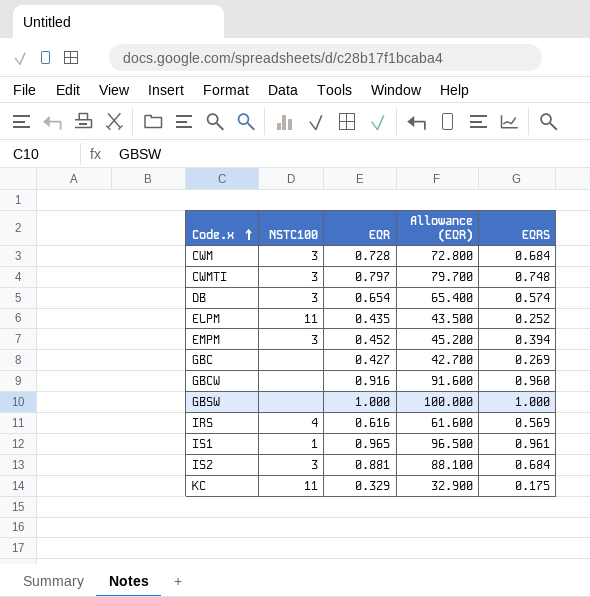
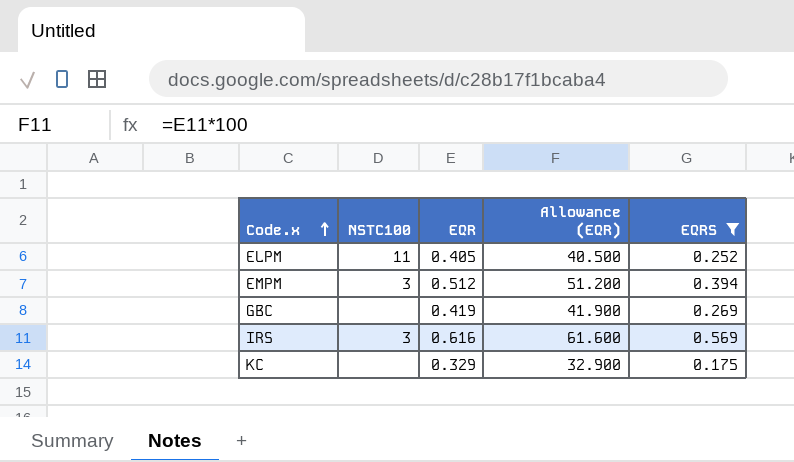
filter: none -> EQRS <= 0.569
ELPM | EQR: 0.435 -> 0.405
ELPM | Allowance (EQR): 43.500 -> 40.500
EMPM | EQR: 0.452 -> 0.512
EMPM | Allowance (EQR): 45.200 -> 51.200
GBC | EQR: 0.427 -> 0.419
GBC | Allowance (EQR): 42.700 -> 41.900
IRS | NSTC100: 4 -> 3
KC | NSTC100: 11 -> none

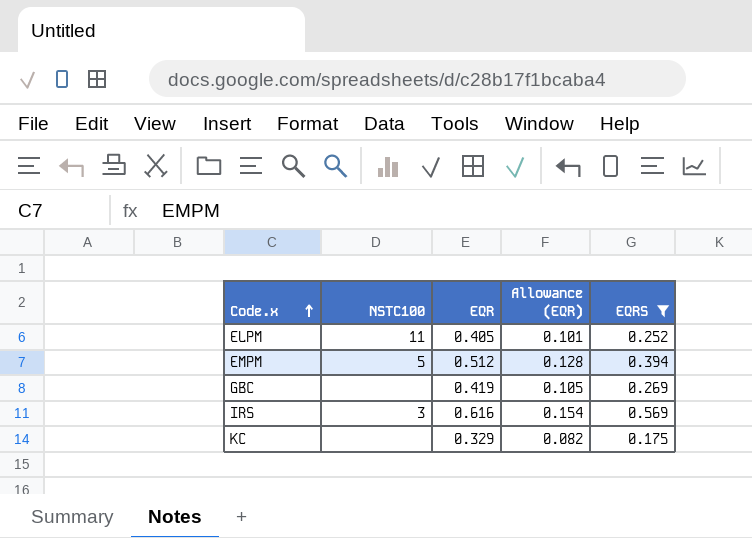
column Allowance (EQR) | formula: [EQR] * 100 -> [EQR] * 0.25
EMPM | NSTC100: 3 -> 5

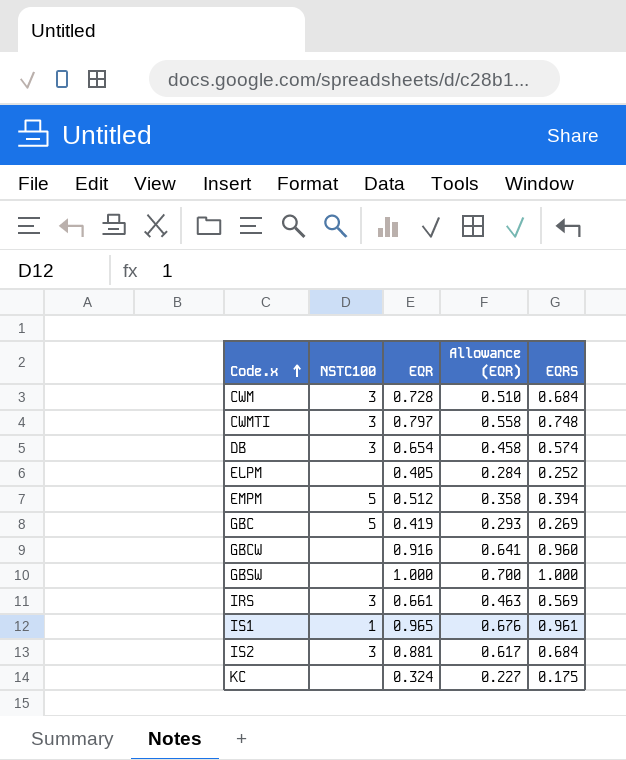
filter: EQRS <= 0.569 -> none
column Allowance (EQR) | formula: [EQR] * 0.25 -> [EQR] * 0.7
ELPM | NSTC100: 11 -> none
GBC | NSTC100: none -> 5
IRS | EQR: 0.616 -> 0.661
KC | EQR: 0.329 -> 0.324

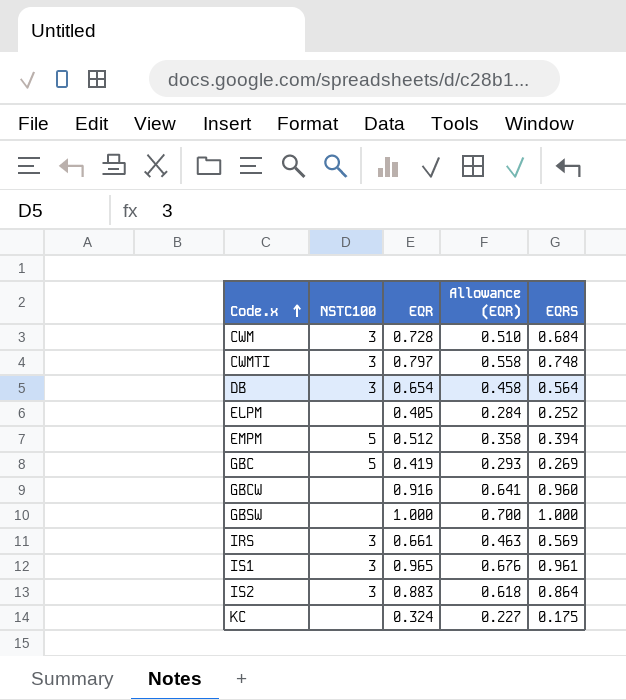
DB | EQRS: 0.574 -> 0.564
IS1 | NSTC100: 1 -> 3
IS2 | EQR: 0.881 -> 0.883
IS2 | Allowance (EQR): 0.617 -> 0.618
IS2 | EQRS: 0.684 -> 0.864

